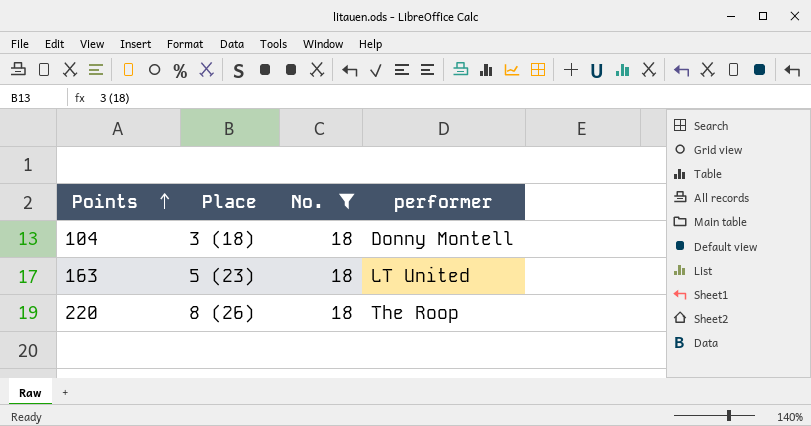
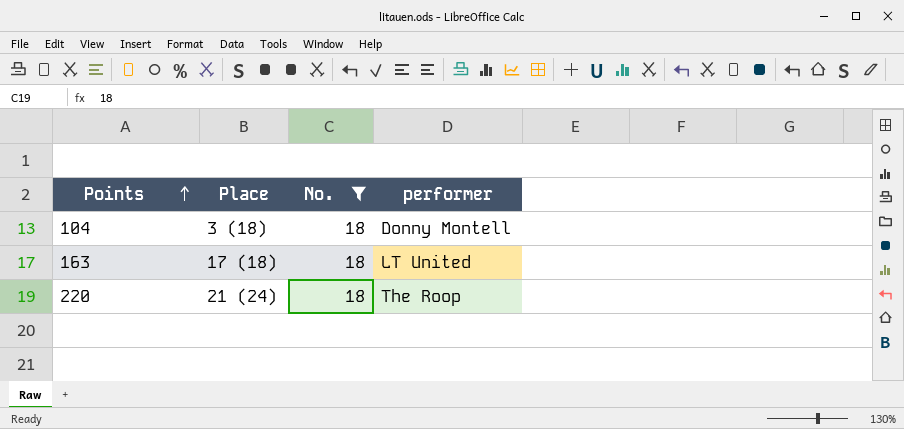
163 | Place: 5 (23) -> 17 (18)
220 | Place: 8 (26) -> 21 (24)

